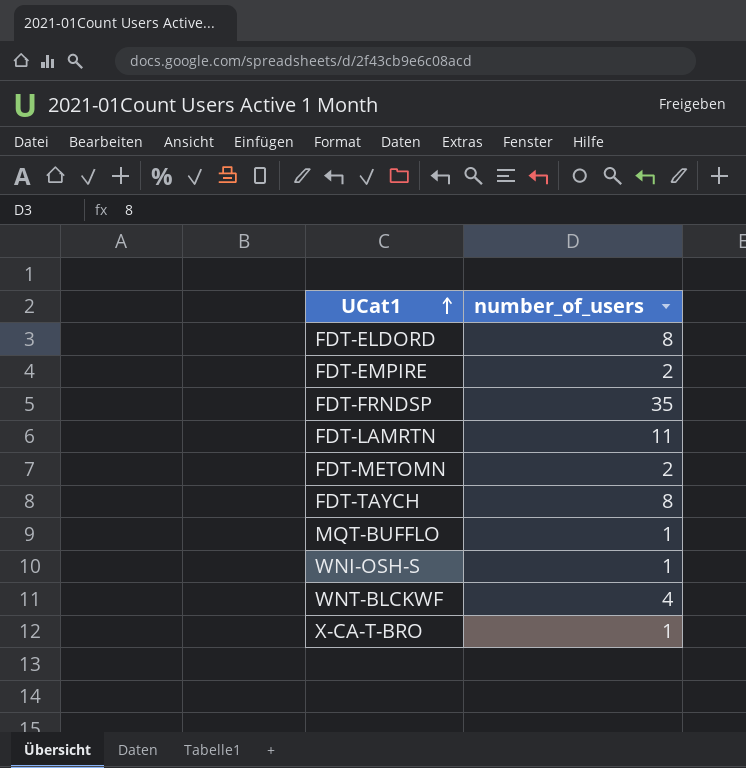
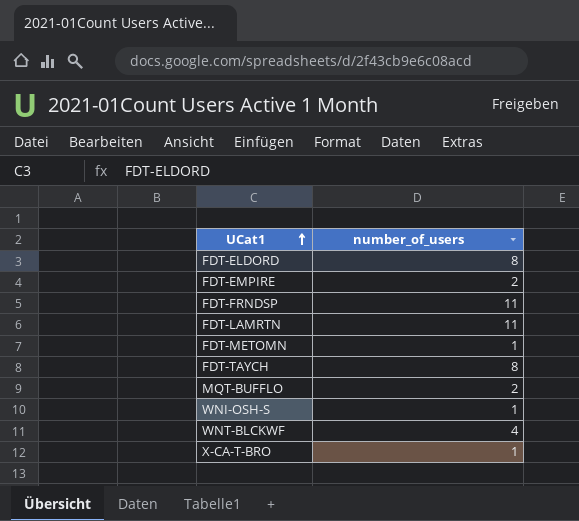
FDT-FRNDSP | number_of_users: 35 -> 11
FDT-METOMN | number_of_users: 2 -> 1
MQT-BUFFLO | number_of_users: 1 -> 2

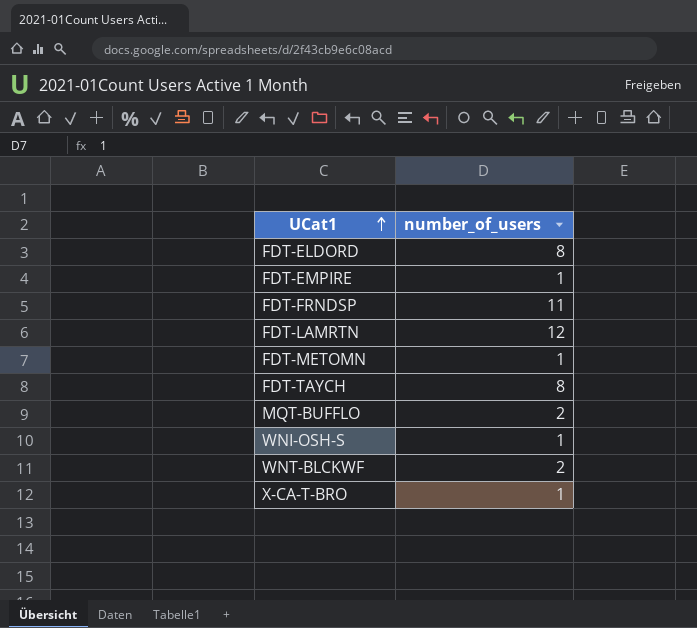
FDT-EMPIRE | number_of_users: 2 -> 1
FDT-LAMRTN | number_of_users: 11 -> 12
WNT-BLCKWF | number_of_users: 4 -> 2

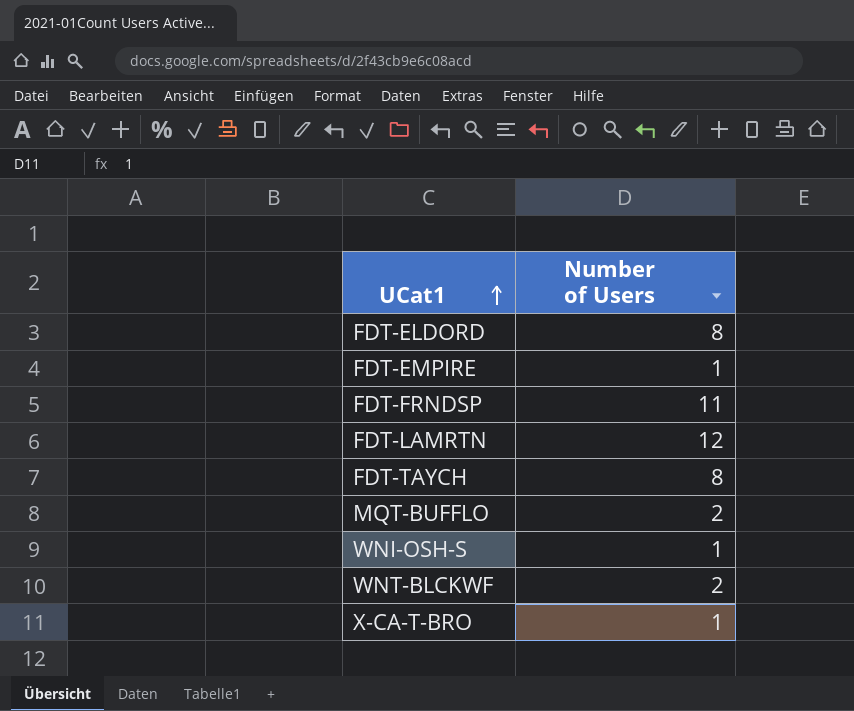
column name: number_of_users -> Number of Users
row FDT-METOMN: 1 -> none

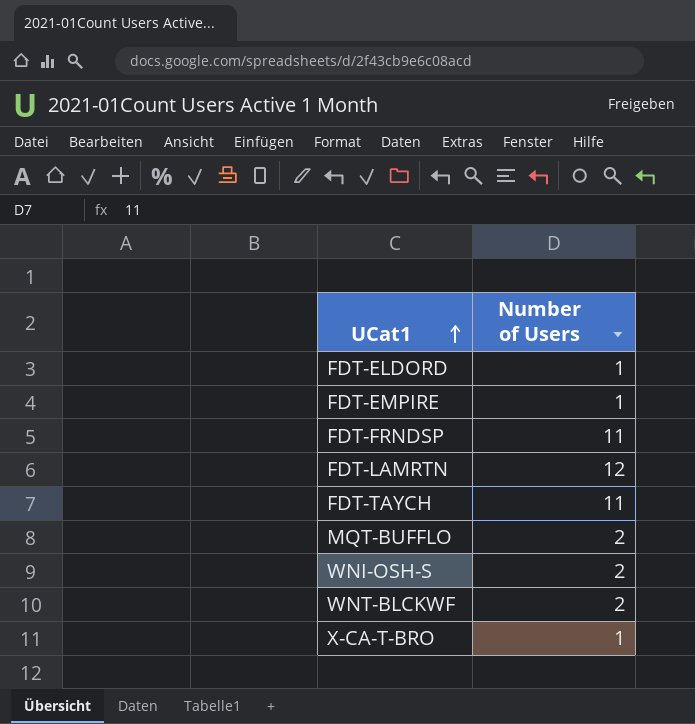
FDT-ELDORD | Number of Users: 8 -> 1
FDT-TAYCH | Number of Users: 8 -> 11
WNI-OSH-S | Number of Users: 1 -> 2

